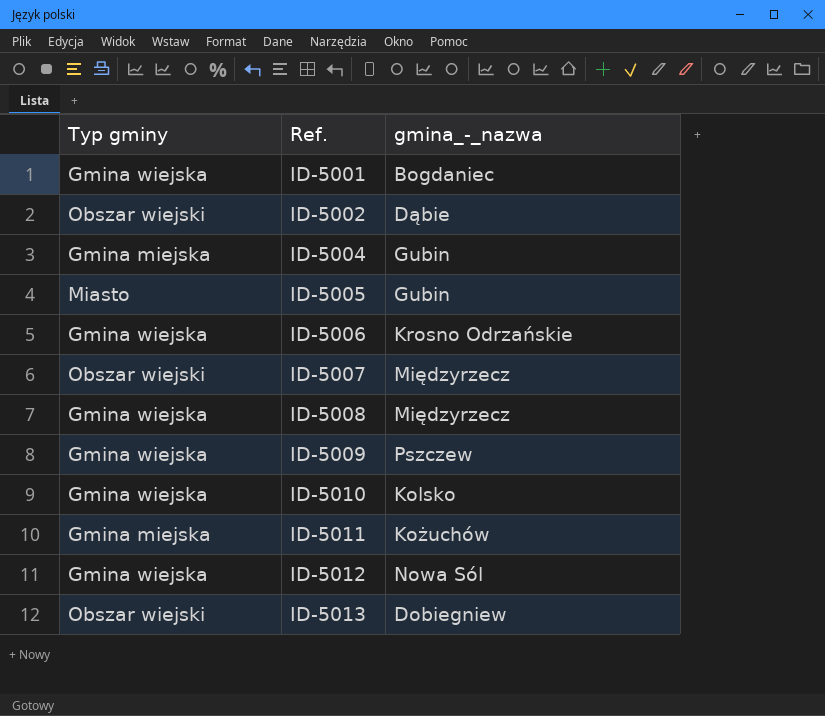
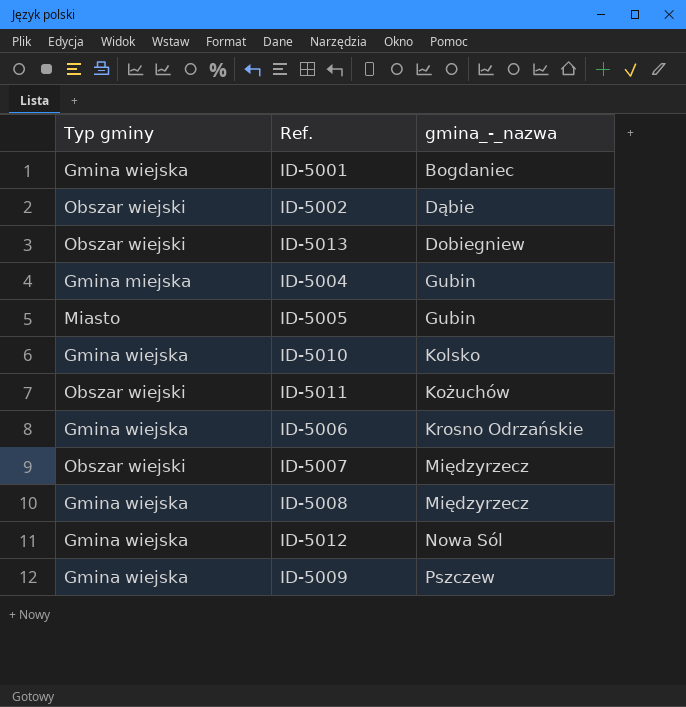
row order: Ref. ascending -> gmina_-_nazwa ascending
ID-5011 | Typ gminy: Gmina miejska -> Obszar wiejski

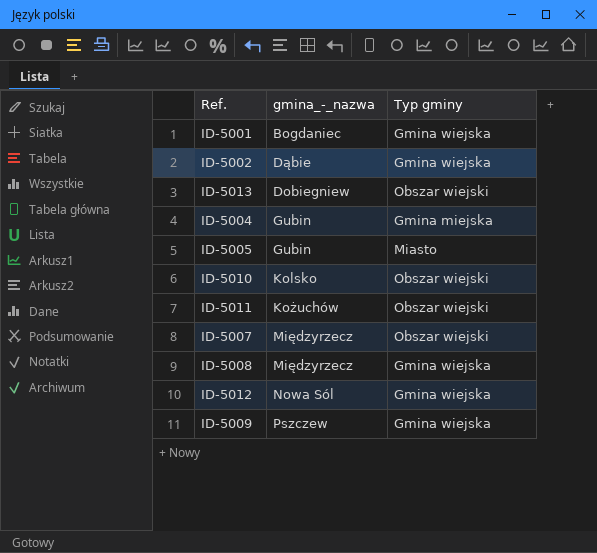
column Typ gminy | position: 1 -> 3
row ID-5006: Gmina wiejska | Krosno Odrzańskie -> none
ID-5002 | Typ gminy: Obszar wiejski -> Gmina wiejska
ID-5010 | Typ gminy: Gmina wiejska -> Obszar wiejski

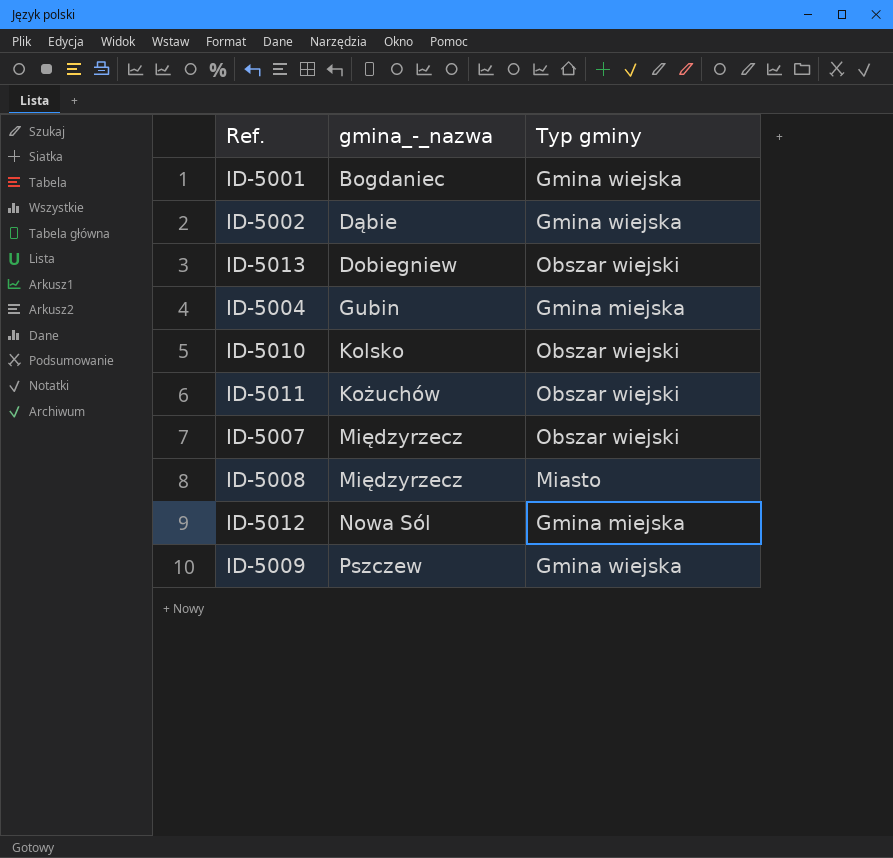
row ID-5005: Gubin | Miasto -> none
ID-5008 | Typ gminy: Gmina wiejska -> Miasto
ID-5012 | Typ gminy: Gmina wiejska -> Gmina miejska

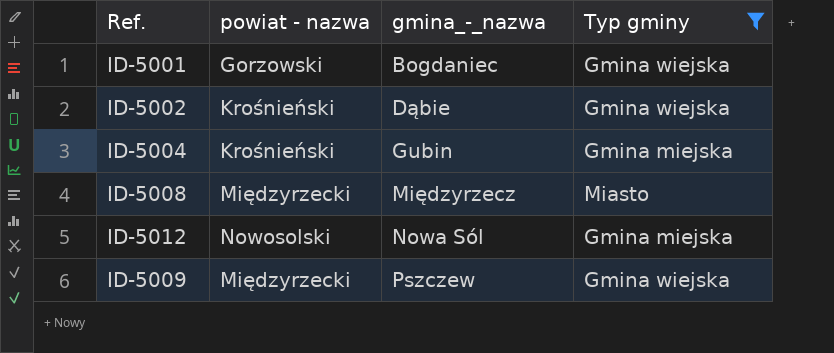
filter: none -> Typ gminy != Obszar wiejski
column powiat - nazwa | position: none -> 2

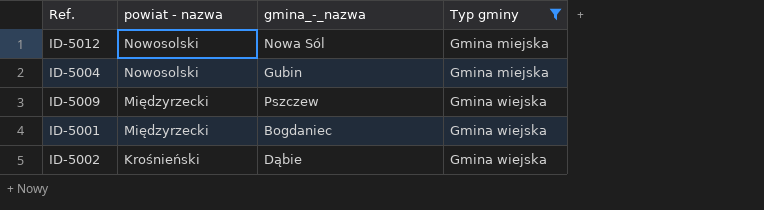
row order: gmina_-_nazwa ascending -> powiat - nazwa descending
row ID-5008: Międzyrzecki | Międzyrzecz | Miasto -> none
ID-5004 | powiat - nazwa: Krośnieński -> Nowosolski
ID-5001 | powiat - nazwa: Gorzowski -> Międzyrzecki

